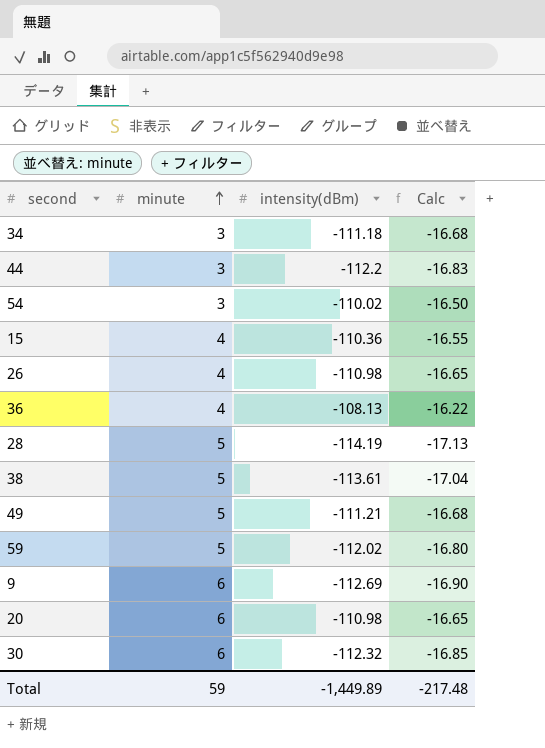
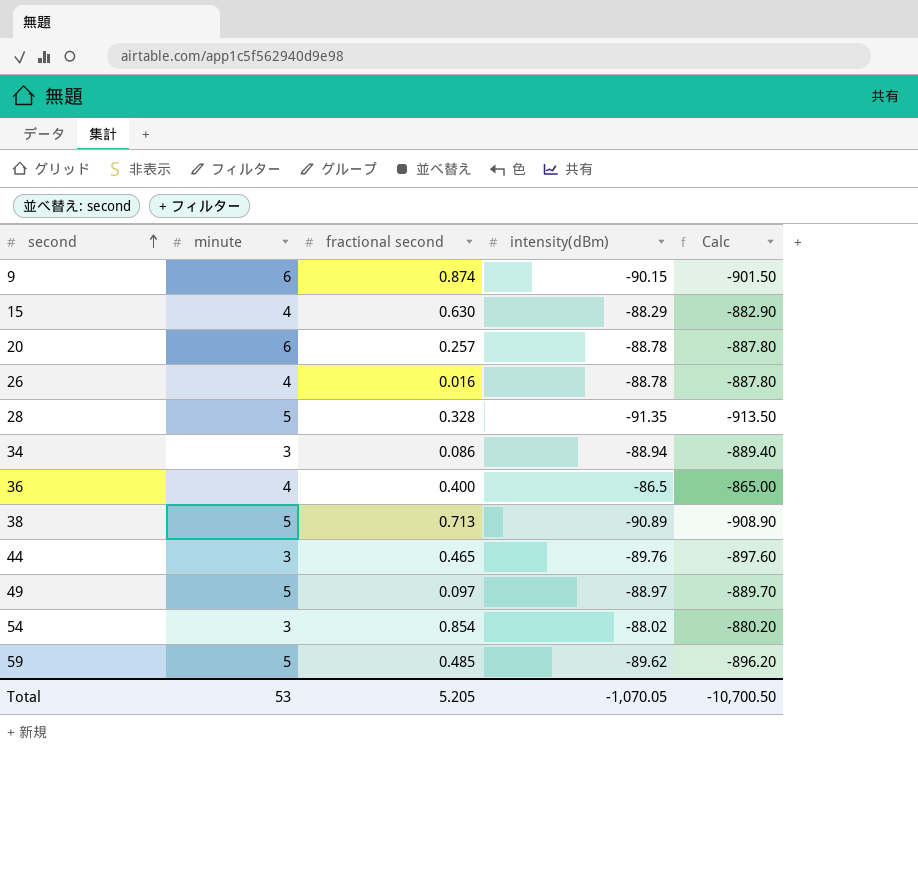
row order: minute ascending -> second ascending
column fractional second | position: none -> 3
column Calc | formula: [intensity(dBm)] * 0.15 -> [intensity(dBm)] * 10
row 30: 6 | -112.32 | -16.85 -> none
9 | intensity(dBm): -112.69 -> -90.15
15 | intensity(dBm): -110.36 -> -88.29
20 | intensity(dBm): -110.98 -> -88.78
26 | intensity(dBm): -110.98 -> -88.78
28 | intensity(dBm): -114.19 -> -91.35
34 | intensity(dBm): -111.18 -> -88.94
36 | intensity(dBm): -108.13 -> -86.5
38 | intensity(dBm): -113.61 -> -90.89
44 | intensity(dBm): -112.2 -> -89.76
49 | intensity(dBm): -111.21 -> -88.97
54 | intensity(dBm): -110.02 -> -88.02
59 | intensity(dBm): -112.02 -> -89.62
Total | minute: 59 -> 53
Total | intensity(dBm): -1,449.89 -> -1,070.05
Total | Calc: -217.48 -> -10,700.50

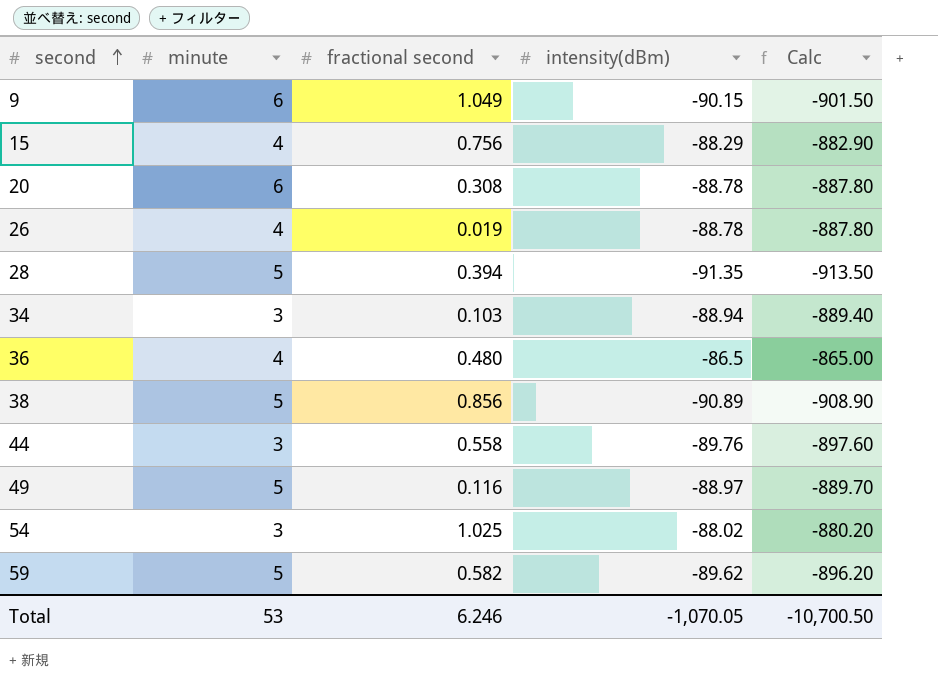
9 | fractional second: 0.874 -> 1.049
15 | fractional second: 0.630 -> 0.756
20 | fractional second: 0.257 -> 0.308
26 | fractional second: 0.016 -> 0.019
28 | fractional second: 0.328 -> 0.394
34 | fractional second: 0.086 -> 0.103
36 | fractional second: 0.400 -> 0.480
38 | fractional second: 0.713 -> 0.856
44 | fractional second: 0.465 -> 0.558
49 | fractional second: 0.097 -> 0.116
54 | fractional second: 0.854 -> 1.025
59 | fractional second: 0.485 -> 0.582
Total | fractional second: 5.205 -> 6.246

